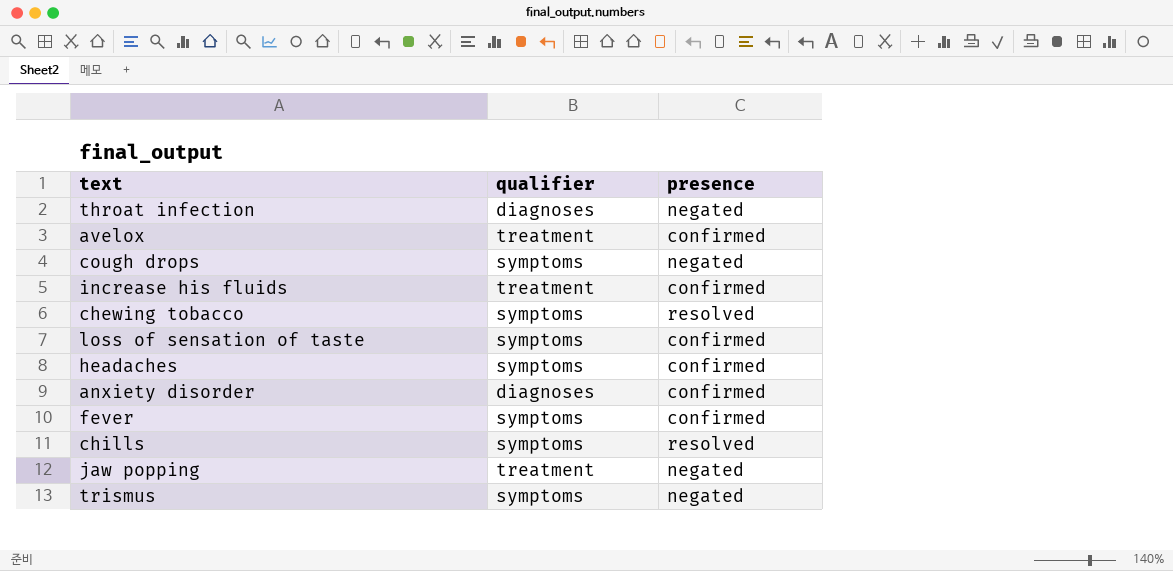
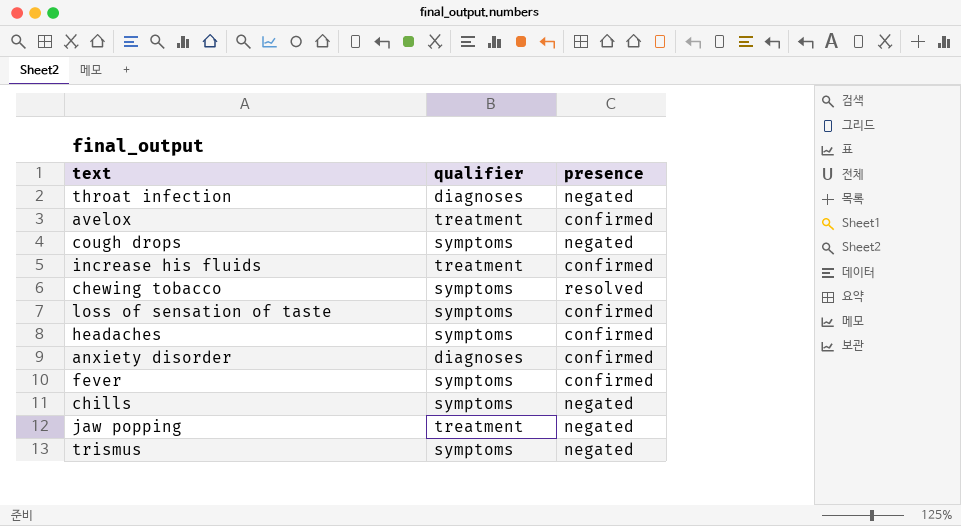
chills | presence: resolved -> negated

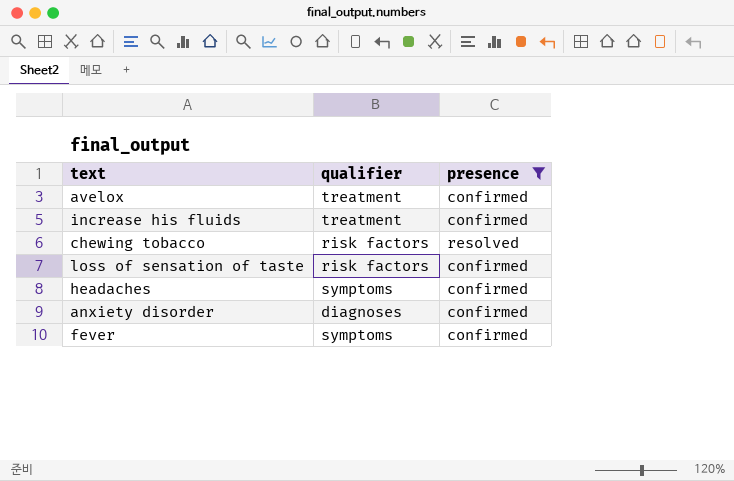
filter: none -> presence != negated
chewing tobacco | qualifier: symptoms -> risk factors
loss of sensation of taste | qualifier: symptoms -> risk factors

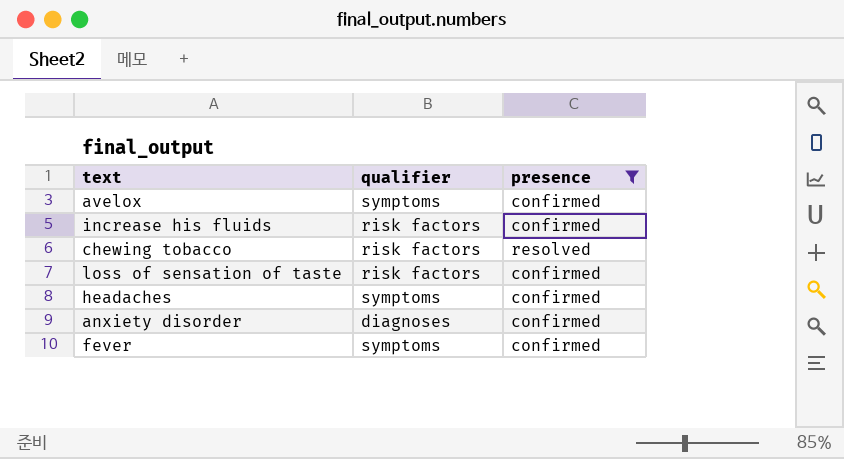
avelox | qualifier: treatment -> symptoms
increase his fluids | qualifier: treatment -> risk factors

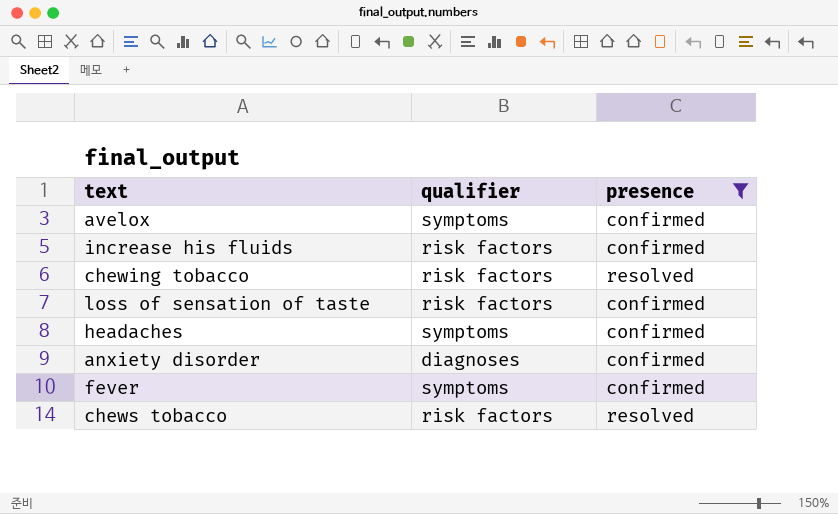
row chews tobacco: none -> risk factors | resolved

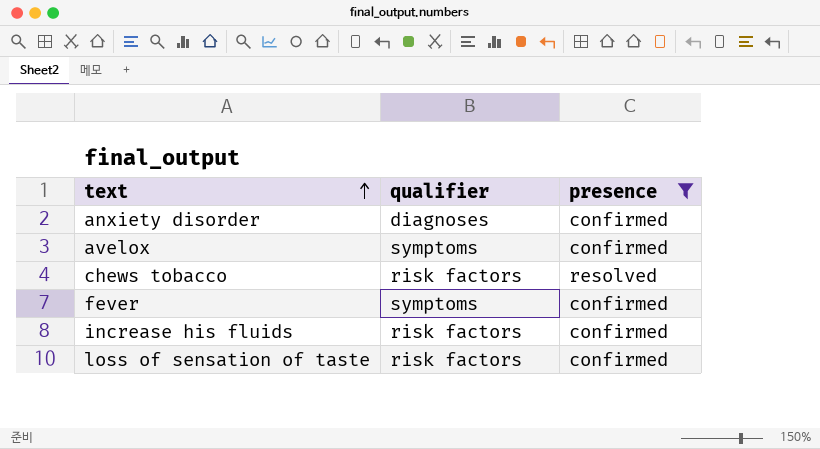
row order: none -> text ascending
row chewing tobacco: risk factors | resolved -> none
row headaches: symptoms | confirmed -> none

